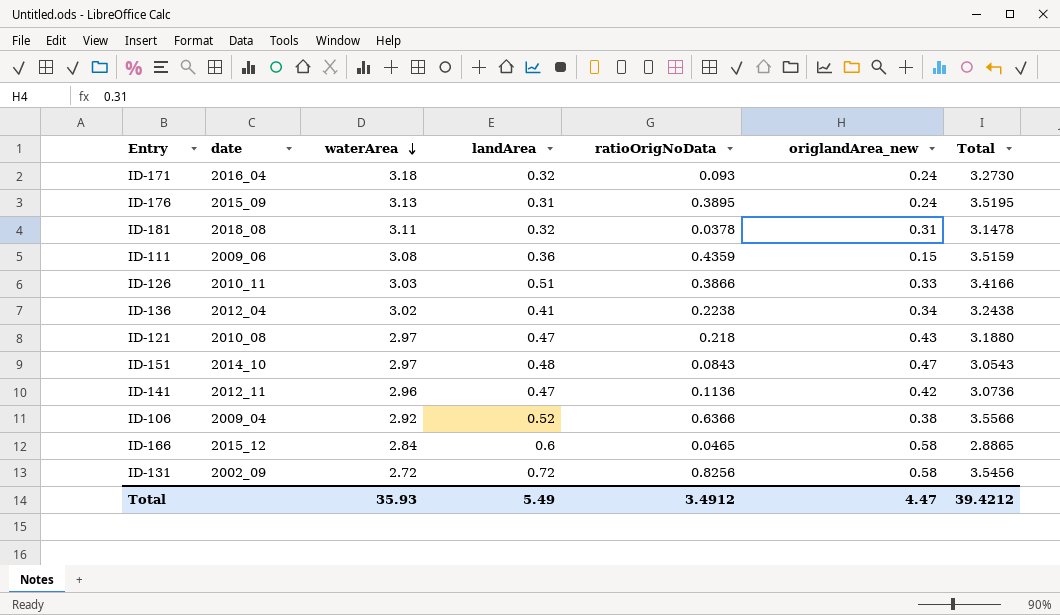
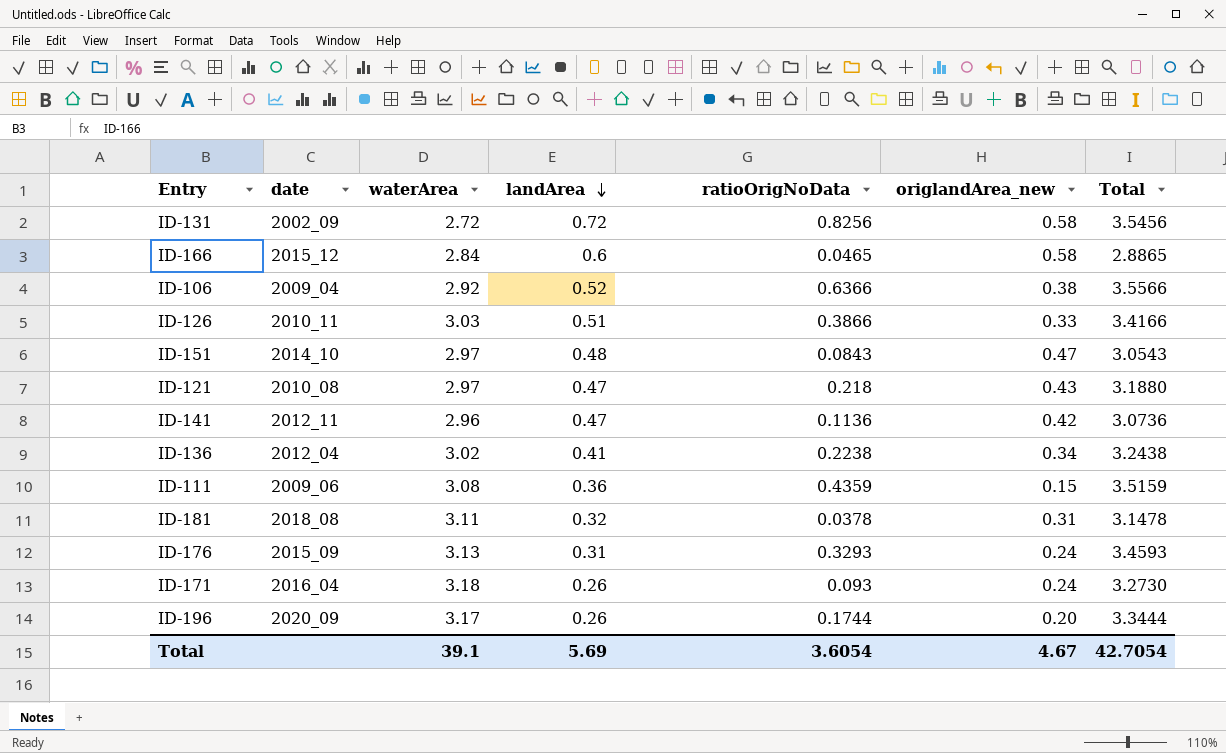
row order: waterArea descending -> landArea descending
ID-176 | ratioOrigNoData: 0.3895 -> 0.3293
ID-176 | Total: 3.5195 -> 3.4593
ID-171 | landArea: 0.32 -> 0.26
row ID-196: none -> 2020_09 | 3.17 | 0.26 | 0.1744 | 0.20 | 3.3444
Total | waterArea: 35.93 -> 39.1
Total | landArea: 5.49 -> 5.69
Total | ratioOrigNoData: 3.4912 -> 3.6054
Total | origlandArea_new: 4.47 -> 4.67
Total | Total: 39.4212 -> 42.7054

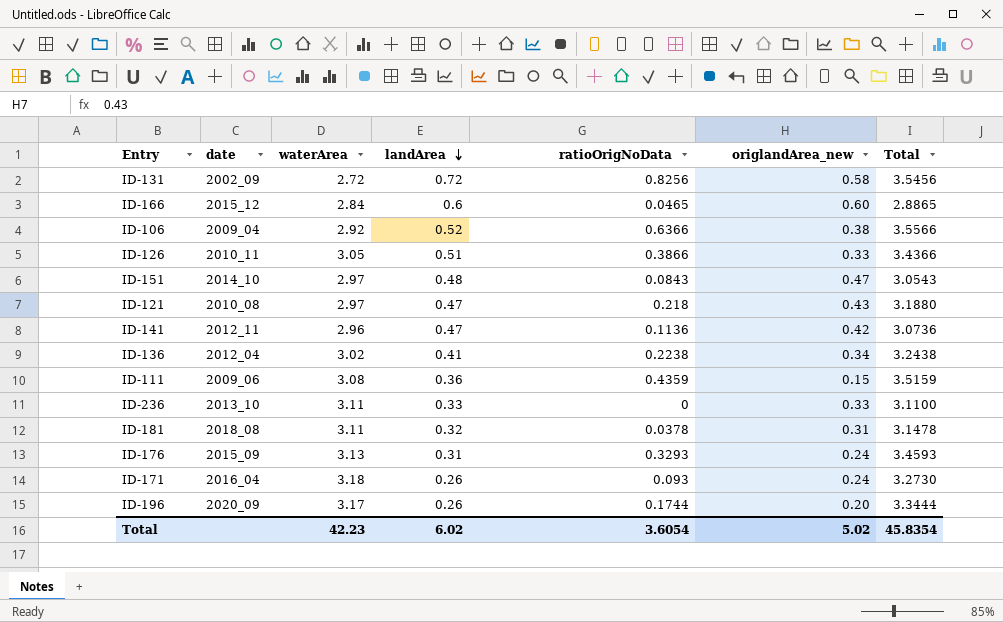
ID-166 | origlandArea_new: 0.58 -> 0.60
ID-126 | waterArea: 3.03 -> 3.05
ID-126 | Total: 3.4166 -> 3.4366
row ID-236: none -> 2013_10 | 3.11 | 0.33 | 0 | 0.33 | 3.1100
Total | waterArea: 39.1 -> 42.23
Total | landArea: 5.69 -> 6.02
Total | origlandArea_new: 4.67 -> 5.02
Total | Total: 42.7054 -> 45.8354

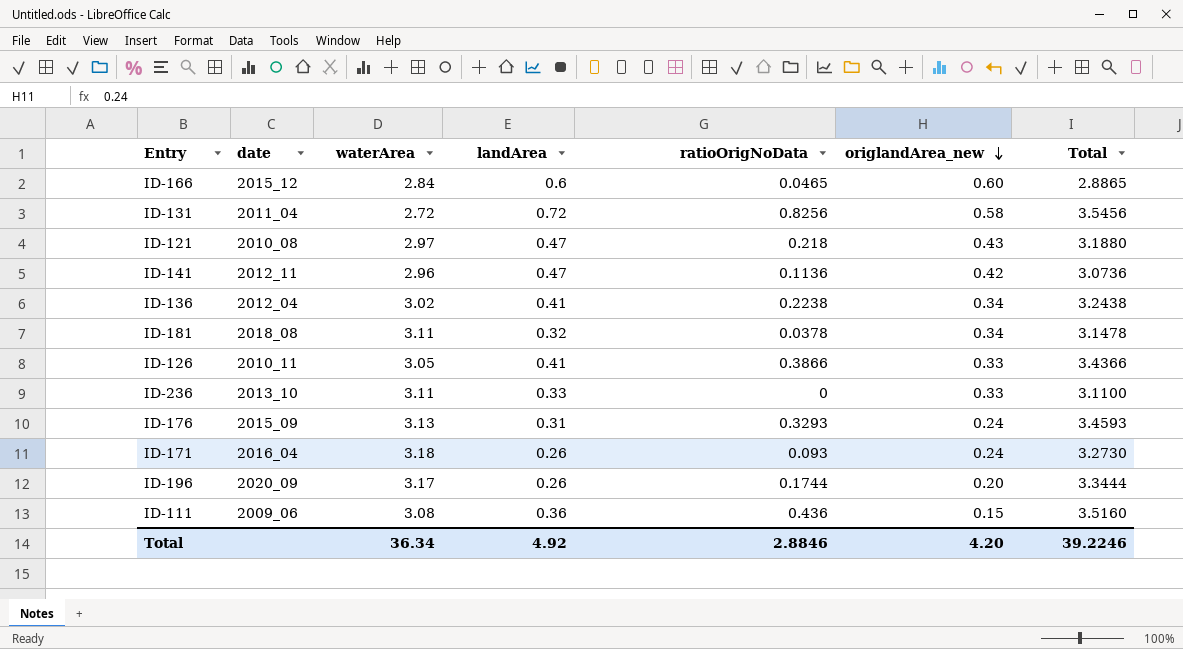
row order: landArea descending -> origlandArea_new descending
row ID-106: 2009_04 | 2.92 | 0.52 | 0.6366 | 0.38 | 3.5566 -> none
row ID-151: 2014_10 | 2.97 | 0.48 | 0.0843 | 0.47 | 3.0543 -> none
ID-131 | date: 2002_09 -> 2011_04
ID-181 | origlandArea_new: 0.31 -> 0.34
ID-126 | landArea: 0.51 -> 0.41
ID-111 | ratioOrigNoData: 0.4359 -> 0.436
ID-111 | Total: 3.5159 -> 3.5160
Total | waterArea: 42.23 -> 36.34
Total | landArea: 6.02 -> 4.92
Total | ratioOrigNoData: 3.6054 -> 2.8846
Total | origlandArea_new: 5.02 -> 4.20
Total | Total: 45.8354 -> 39.2246

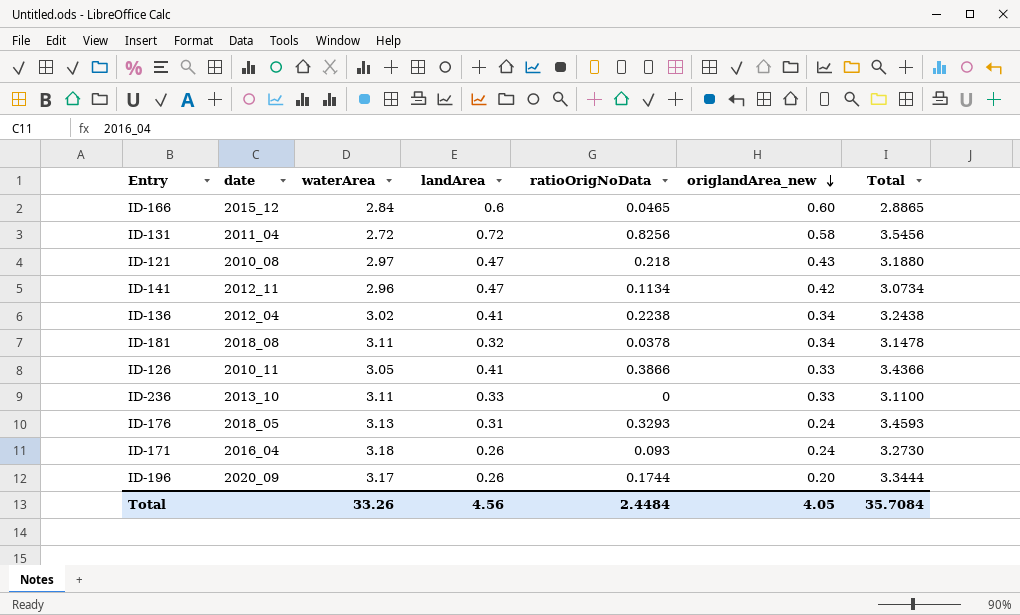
row ID-111: 2009_06 | 3.08 | 0.36 | 0.436 | 0.15 | 3.5160 -> none
ID-141 | ratioOrigNoData: 0.1136 -> 0.1134
ID-141 | Total: 3.0736 -> 3.0734
ID-176 | date: 2015_09 -> 2018_05
Total | waterArea: 36.34 -> 33.26
Total | landArea: 4.92 -> 4.56
Total | ratioOrigNoData: 2.8846 -> 2.4484
Total | origlandArea_new: 4.20 -> 4.05
Total | Total: 39.2246 -> 35.7084

